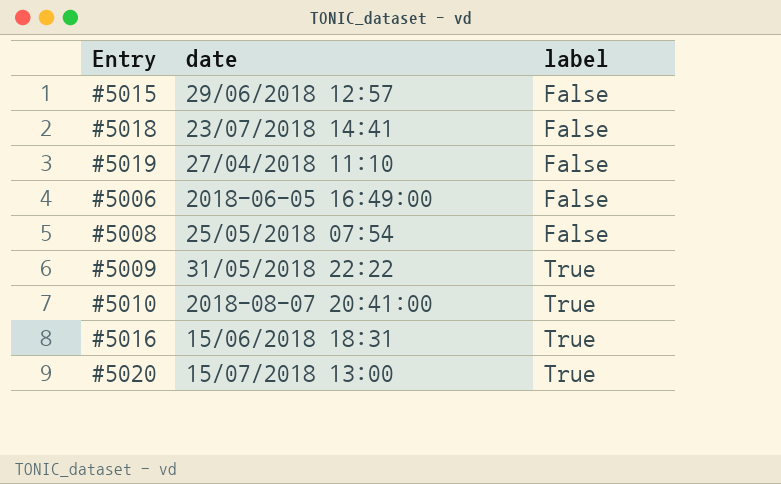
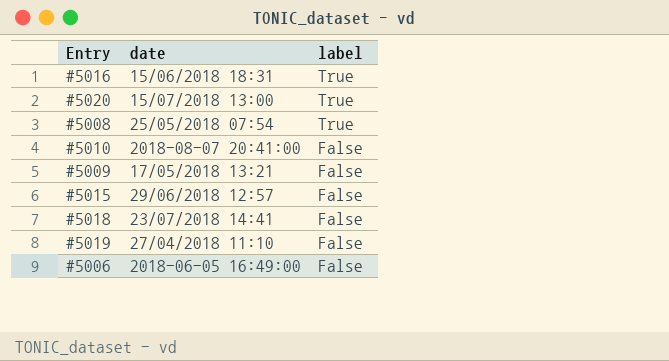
row order: label ascending -> label descending
#5008 | label: False -> True
#5010 | label: True -> False
#5009 | date: 31/05/2018 22:22 -> 17/05/2018 13:21
#5009 | label: True -> False

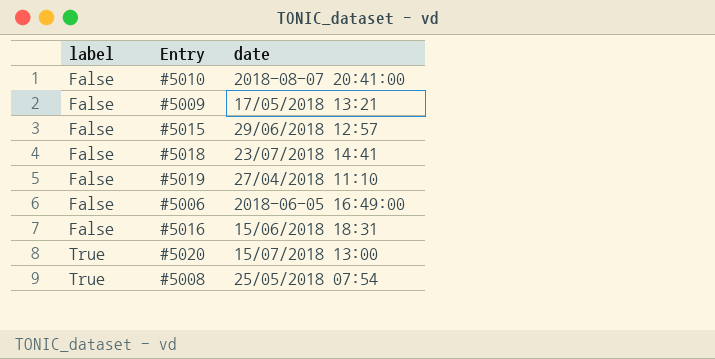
row order: label descending -> label ascending
column label | position: 3 -> 1
#5016 | label: True -> False

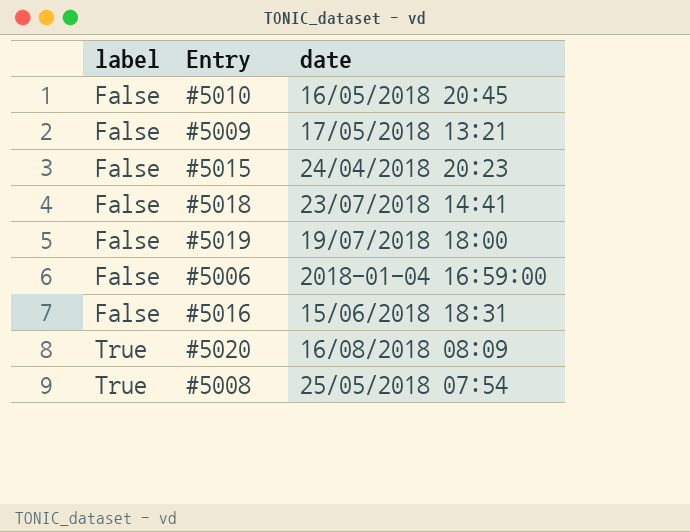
#5010 | date: 2018-08-07 20:41:00 -> 16/05/2018 20:45
#5015 | date: 29/06/2018 12:57 -> 24/04/2018 20:23
#5019 | date: 27/04/2018 11:10 -> 19/07/2018 18:00
#5006 | date: 2018-06-05 16:49:00 -> 2018-01-04 16:59:00
#5020 | date: 15/07/2018 13:00 -> 16/08/2018 08:09

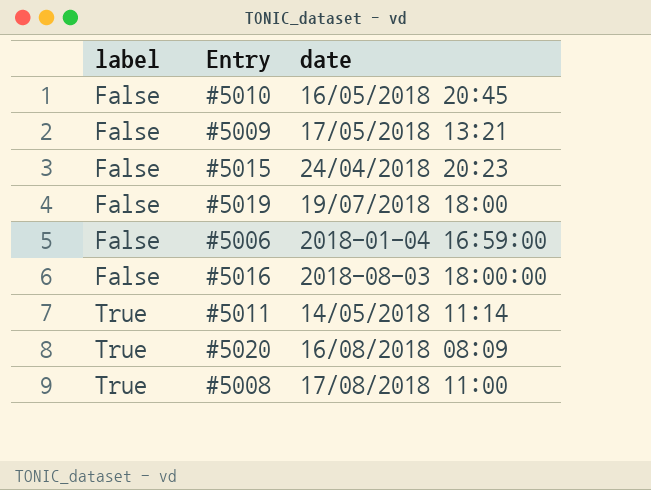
row #5018: False | 23/07/2018 14:41 -> none
#5016 | date: 15/06/2018 18:31 -> 2018-08-03 18:00:00
row #5011: none -> True | 14/05/2018 11:14
#5008 | date: 25/05/2018 07:54 -> 17/08/2018 11:00

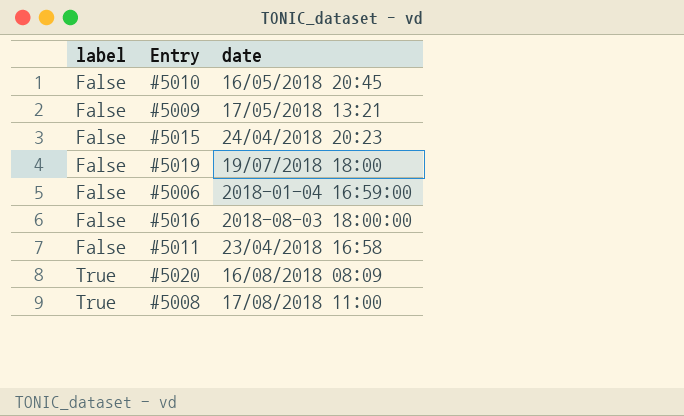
#5011 | label: True -> False
#5011 | date: 14/05/2018 11:14 -> 23/04/2018 16:58

